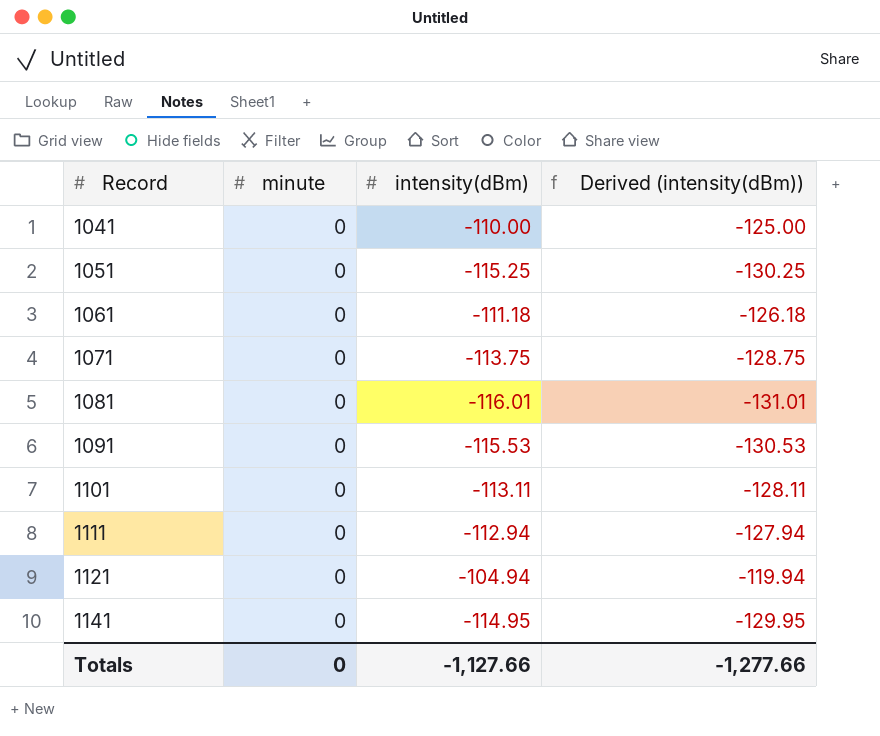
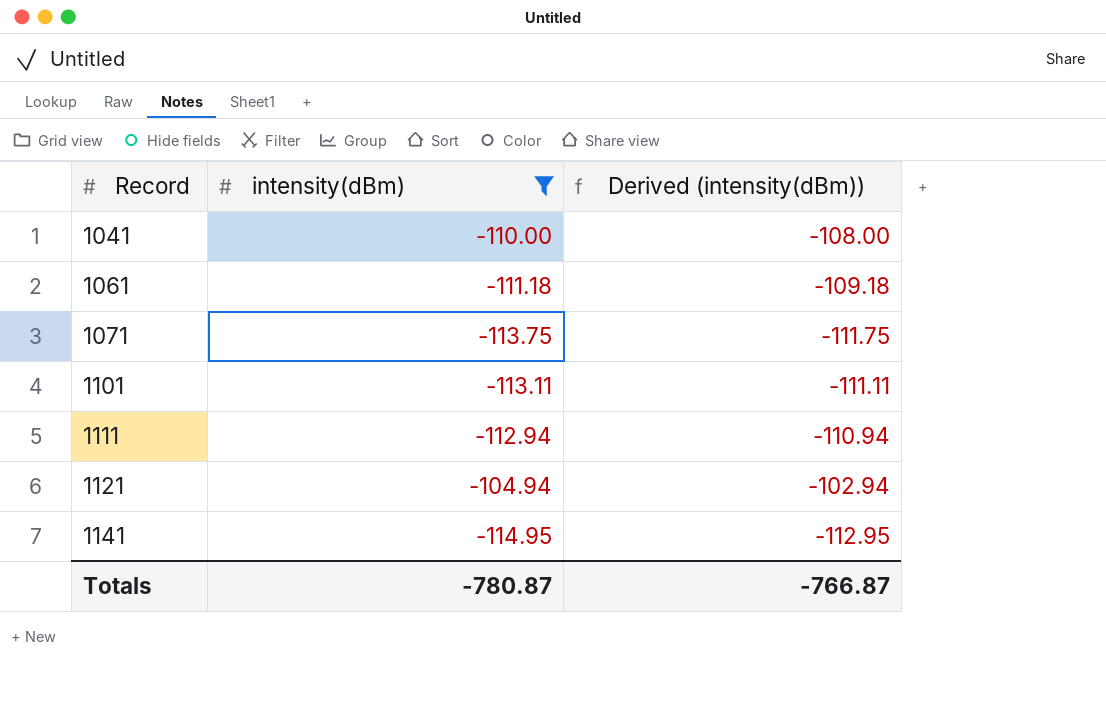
filter: none -> intensity(dBm) >= -114.95
column minute | position: 2 -> none
column Derived (intensity(dBm)) | formula: [intensity(dBm)] - 15 -> [intensity(dBm)] + 2
Totals | intensity(dBm): -1,127.66 -> -780.87
Totals | Derived (intensity(dBm)): -1,277.66 -> -766.87

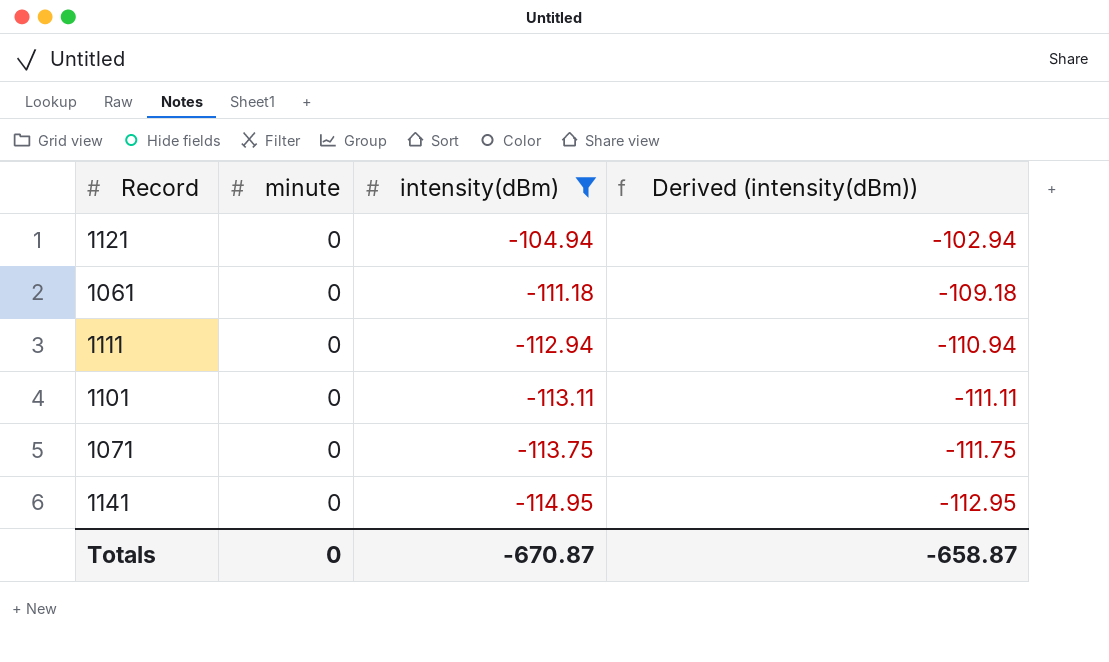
row order: Record ascending -> intensity(dBm) descending
column minute | position: none -> 2
row 1041: -110.00 | -108.00 -> none
Totals | intensity(dBm): -780.87 -> -670.87
Totals | Derived (intensity(dBm)): -766.87 -> -658.87

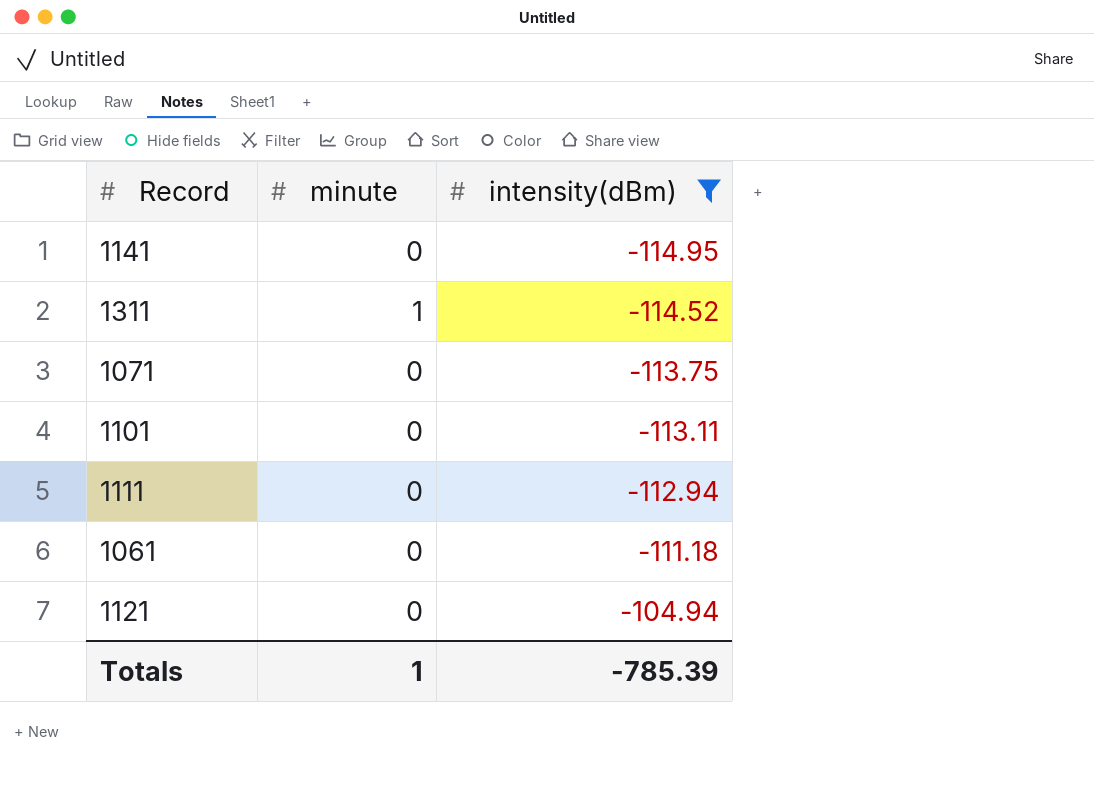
row order: intensity(dBm) descending -> intensity(dBm) ascending
column Derived (intensity(dBm)) | formula: [intensity(dBm)] + 2 -> none
row 1311: none -> 1 | -114.52
Totals | minute: 0 -> 1
Totals | intensity(dBm): -670.87 -> -785.39

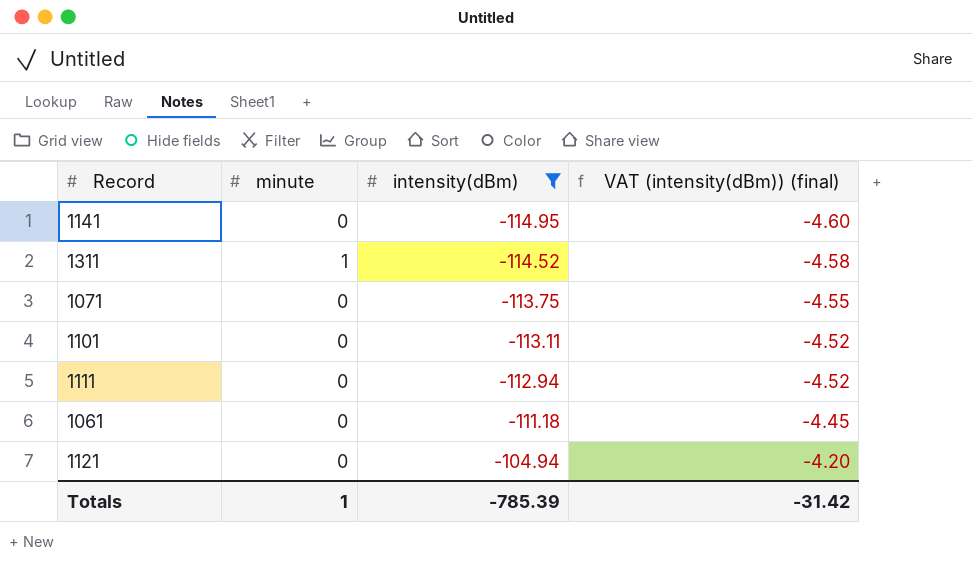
column VAT (intensity(dBm)) (final) | formula: none -> [intensity(dBm)] * 0.04

